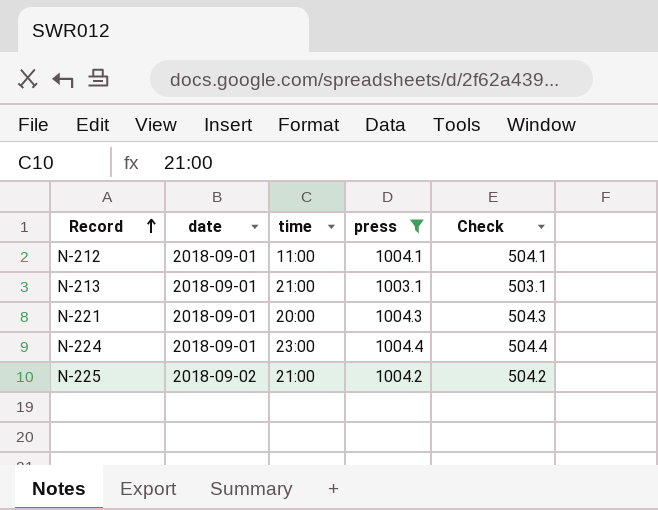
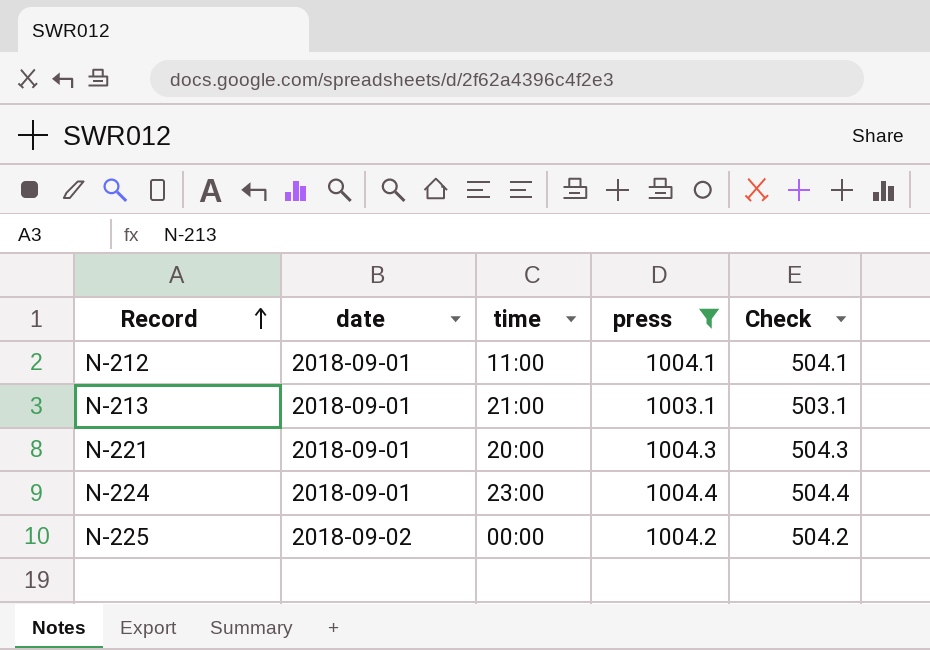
N-225 | time: 21:00 -> 00:00

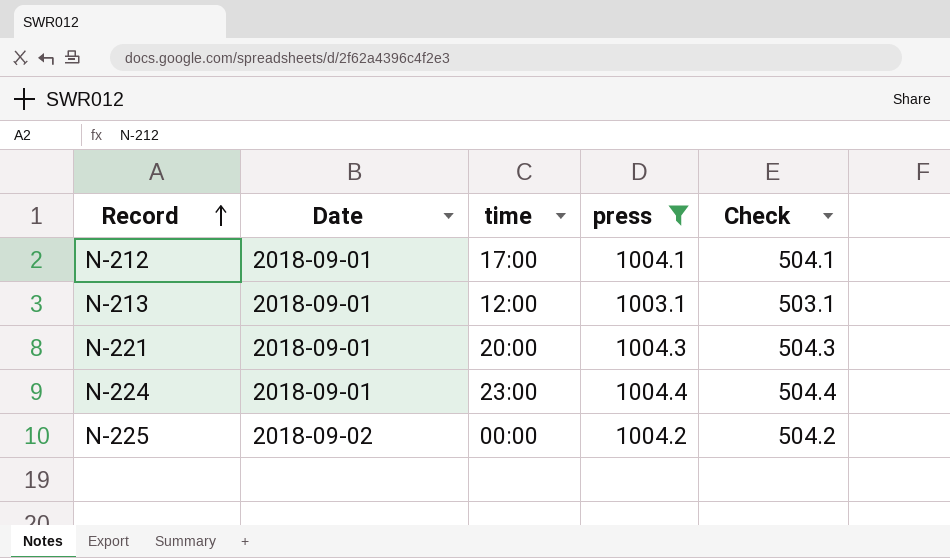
column name: date -> Date
N-212 | time: 11:00 -> 17:00
N-213 | time: 21:00 -> 12:00

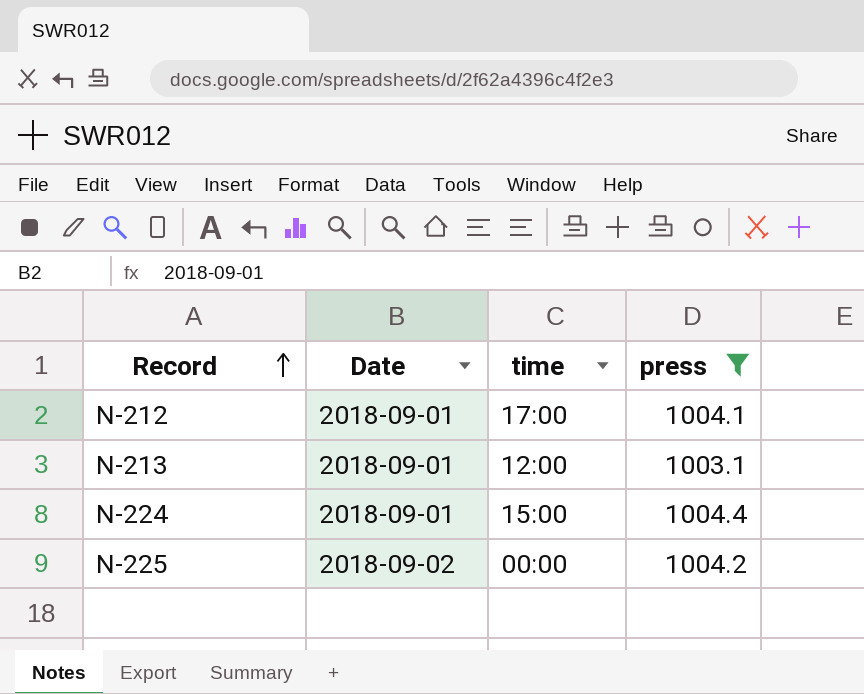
column Check | formula: [press] - 500 -> none
row N-221: 2018-09-01 | 20:00 | 1004.3 | 504.3 -> none
N-224 | time: 23:00 -> 15:00

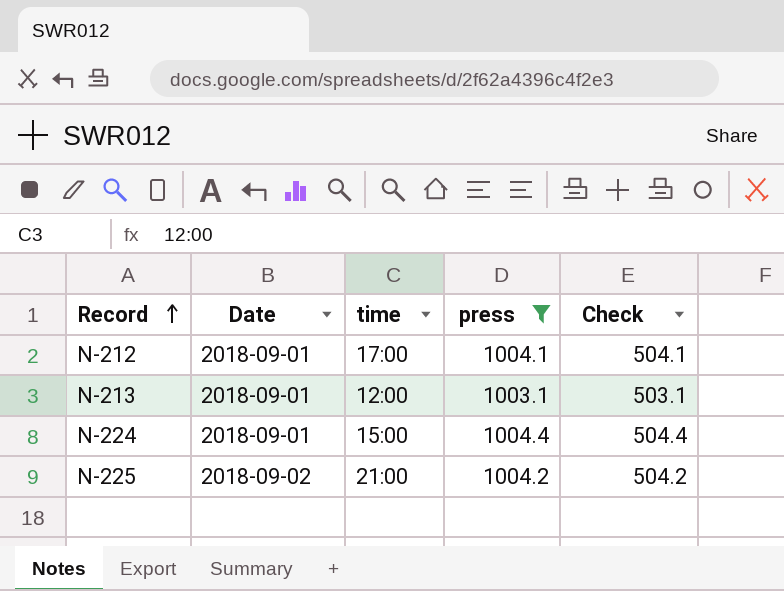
column Check | formula: none -> [press] - 500
N-225 | time: 00:00 -> 21:00

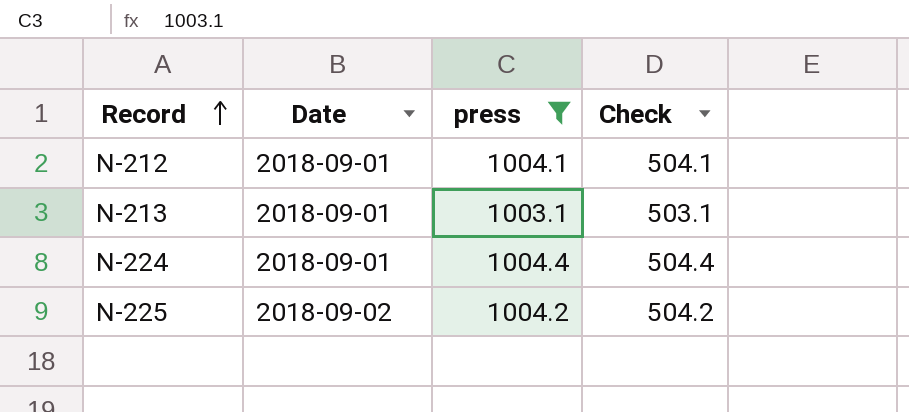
column time | position: 3 -> none

